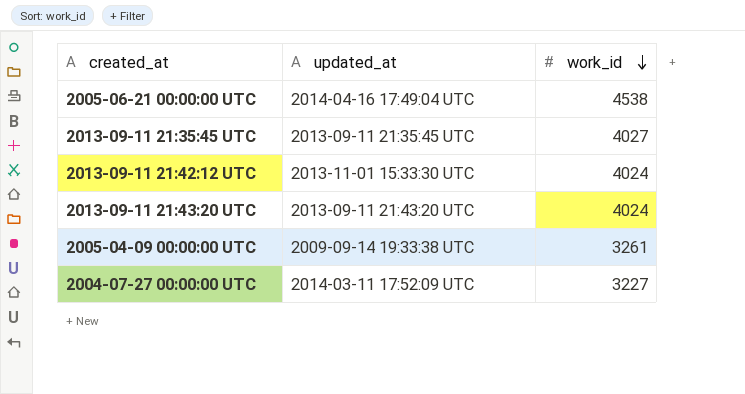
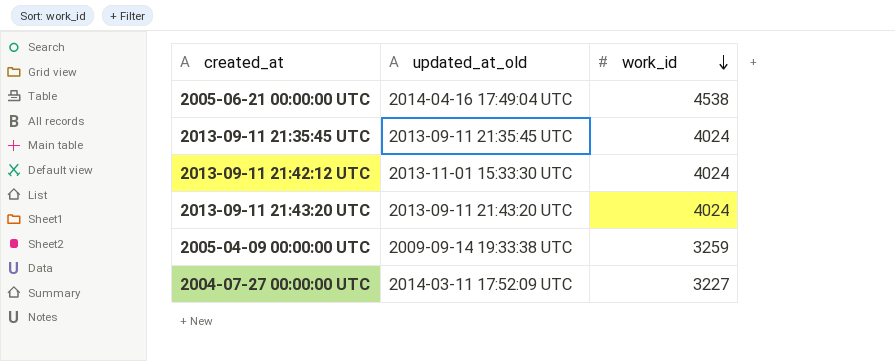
column name: updated_at -> updated_at_old
2013-09-11 21:35:45 UTC | work_id: 4027 -> 4024
2005-04-09 00:00:00 UTC | work_id: 3261 -> 3259

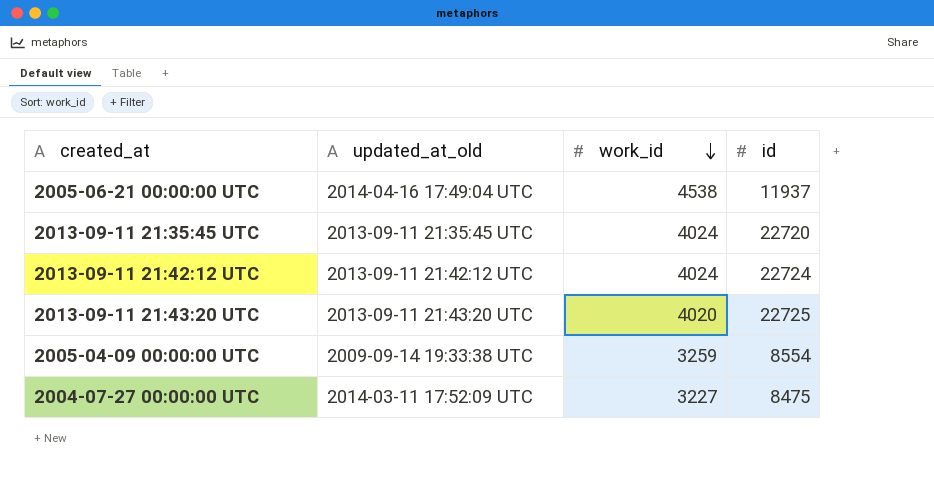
column id | position: none -> 4
2013-09-11 21:42:12 UTC | updated_at_old: 2013-11-01 15:33:30 UTC -> 2013-09-11 21:42:12 UTC
2013-09-11 21:43:20 UTC | work_id: 4024 -> 4020

